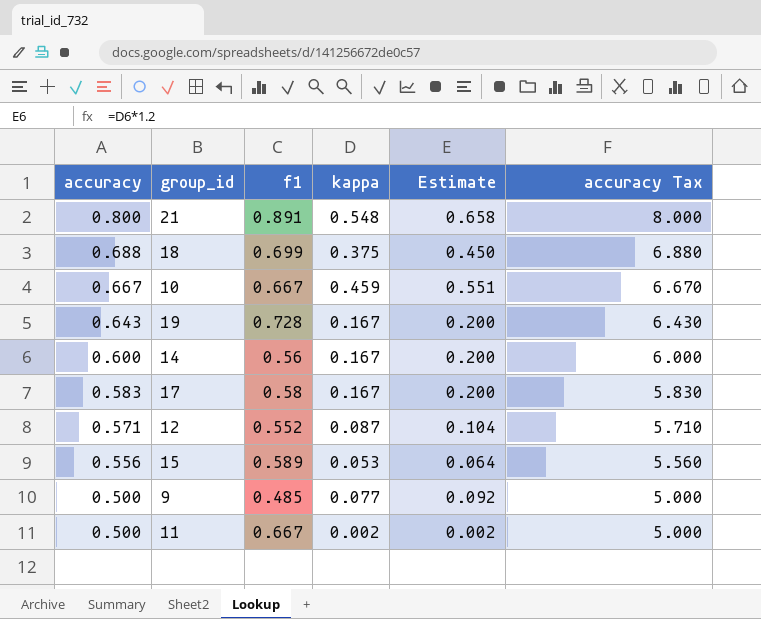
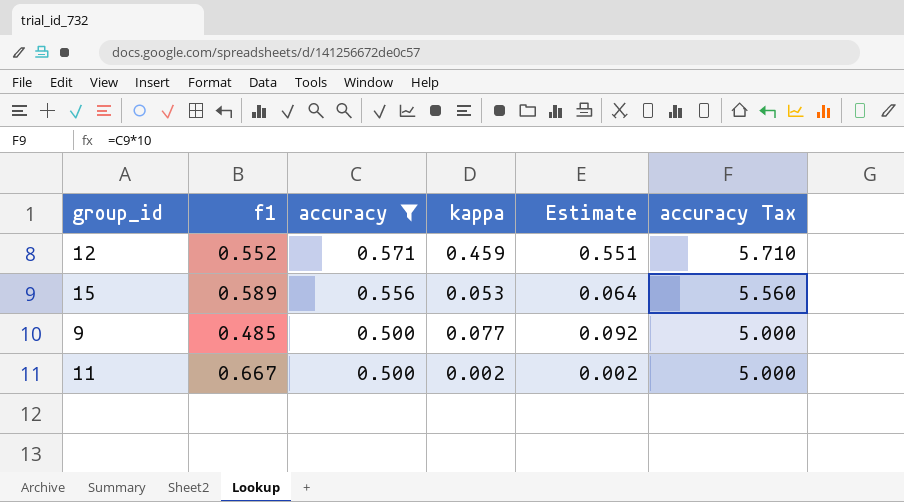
filter: none -> accuracy <= 0.571
column accuracy | position: 1 -> 3
12 | kappa: 0.087 -> 0.459
12 | Estimate: 0.104 -> 0.551

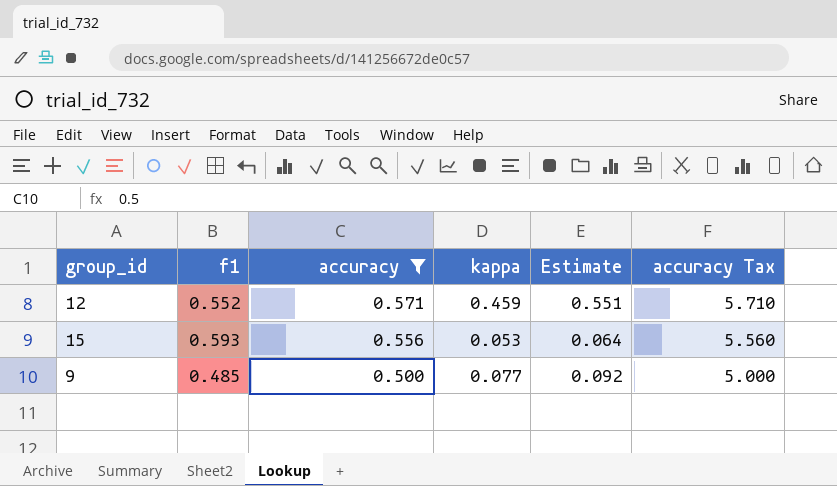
row 11: 0.667 | 0.500 | 0.002 | 0.002 | 5.000 -> none
15 | f1: 0.589 -> 0.593

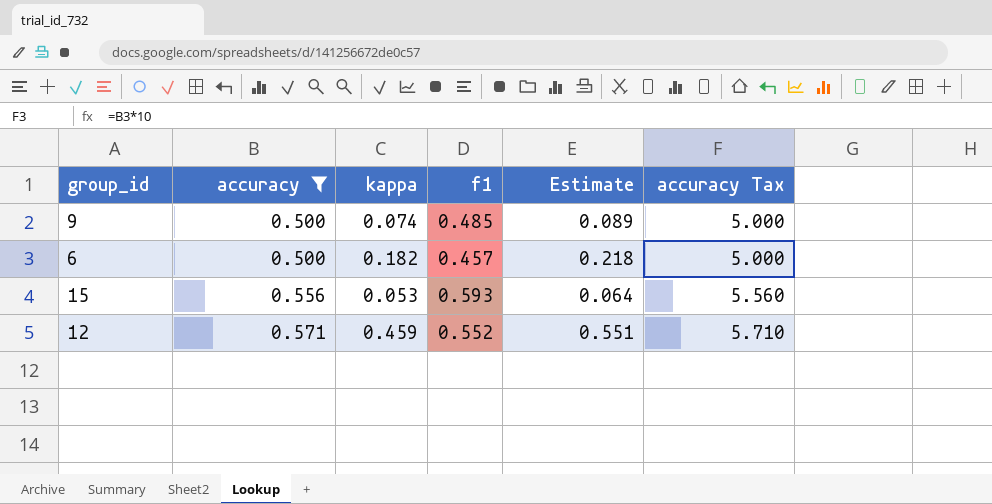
row order: accuracy descending -> accuracy ascending
column f1 | position: 2 -> 4
9 | kappa: 0.077 -> 0.074
9 | Estimate: 0.092 -> 0.089
row 6: none -> 0.500 | 0.182 | 0.457 | 0.218 | 5.000

